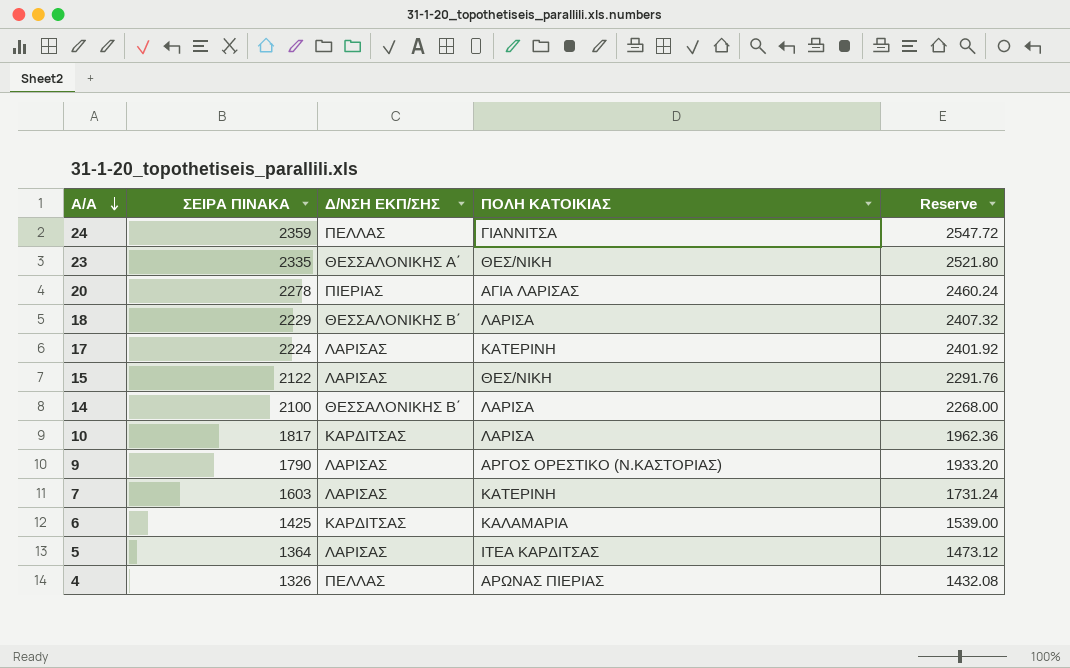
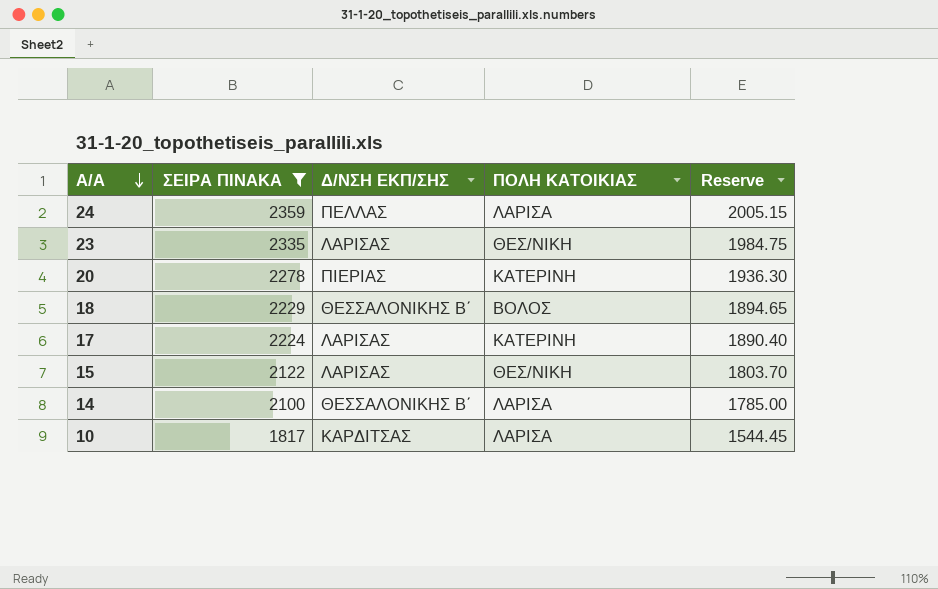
filter: none -> ΣΕΙΡΑ ΠΙΝΑΚΑ >= 1817
column Reserve | formula: [ΣΕΙΡΑ ΠΙΝΑΚΑ] * 1.08 -> [ΣΕΙΡΑ ΠΙΝΑΚΑ] * 0.85
24 | ΠΟΛΗ ΚΑΤΟΙΚΙΑΣ: ΓΙΑΝΝΙΤΣΑ -> ΛΑΡΙΣΑ
23 | Δ/ΝΣΗ ΕΚΠ/ΣΗΣ: ΘΕΣΣΑΛΟΝΙΚΗΣ Α΄ -> ΛΑΡΙΣΑΣ
20 | ΠΟΛΗ ΚΑΤΟΙΚΙΑΣ: ΑΓΙΑ ΛΑΡΙΣΑΣ -> ΚΑΤΕΡΙΝΗ
18 | ΠΟΛΗ ΚΑΤΟΙΚΙΑΣ: ΛΑΡΙΣΑ -> ΒΟΛΟΣ

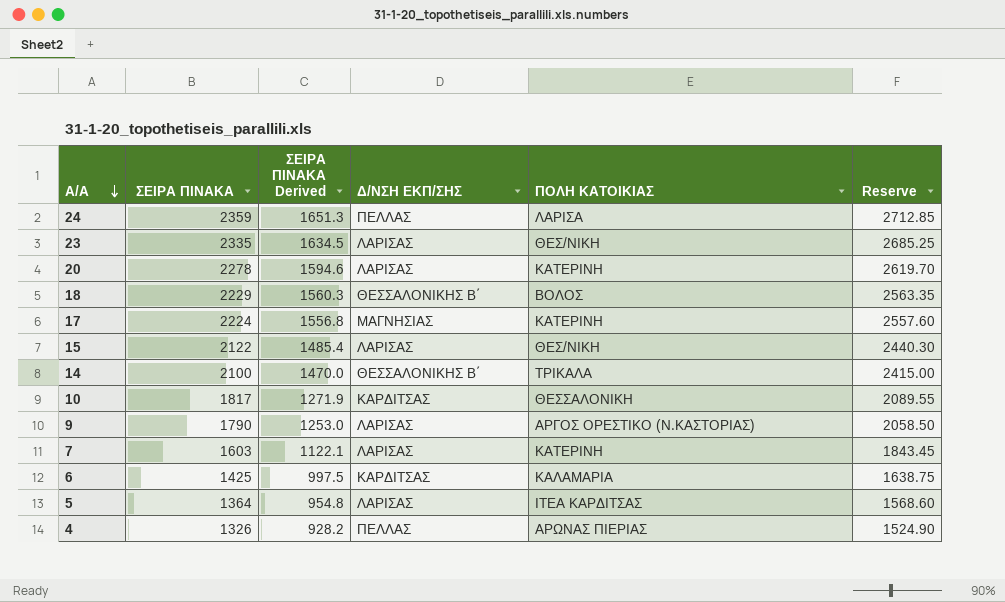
filter: ΣΕΙΡΑ ΠΙΝΑΚΑ >= 1817 -> none
column ΣΕΙΡΑ ΠΙΝΑΚΑ Derived | formula: none -> [ΣΕΙΡΑ ΠΙΝΑΚΑ] * 0.7
column Reserve | formula: [ΣΕΙΡΑ ΠΙΝΑΚΑ] * 0.85 -> [ΣΕΙΡΑ ΠΙΝΑΚΑ] * 1.15
20 | Δ/ΝΣΗ ΕΚΠ/ΣΗΣ: ΠΙΕΡΙΑΣ -> ΛΑΡΙΣΑΣ
17 | Δ/ΝΣΗ ΕΚΠ/ΣΗΣ: ΛΑΡΙΣΑΣ -> ΜΑΓΝΗΣΙΑΣ
14 | ΠΟΛΗ ΚΑΤΟΙΚΙΑΣ: ΛΑΡΙΣΑ -> ΤΡΙΚΑΛΑ
10 | ΠΟΛΗ ΚΑΤΟΙΚΙΑΣ: ΛΑΡΙΣΑ -> ΘΕΣΣΑΛΟΝΙΚΗ

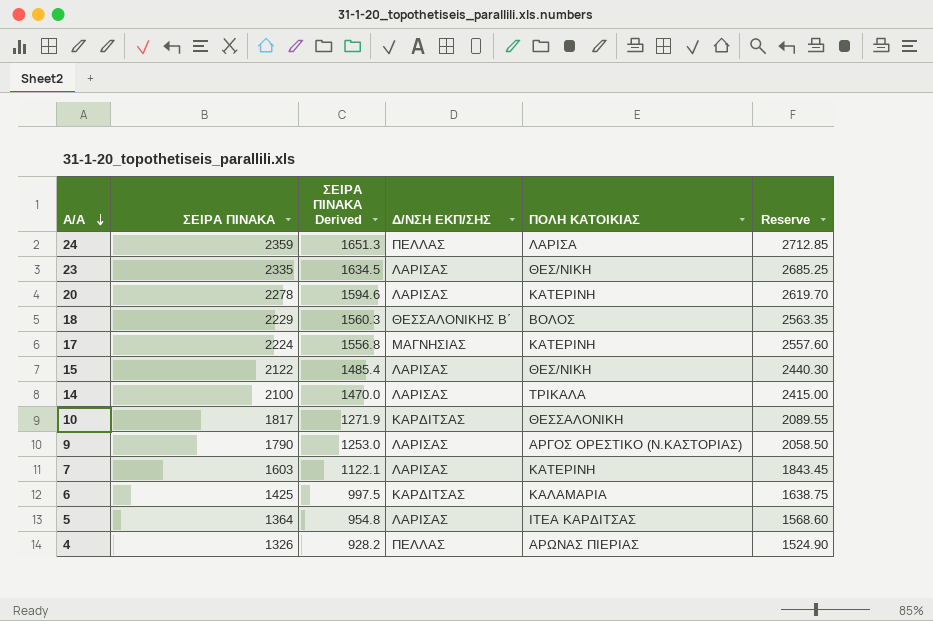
14 | Δ/ΝΣΗ ΕΚΠ/ΣΗΣ: ΘΕΣΣΑΛΟΝΙΚΗΣ Β΄ -> ΛΑΡΙΣΑΣ

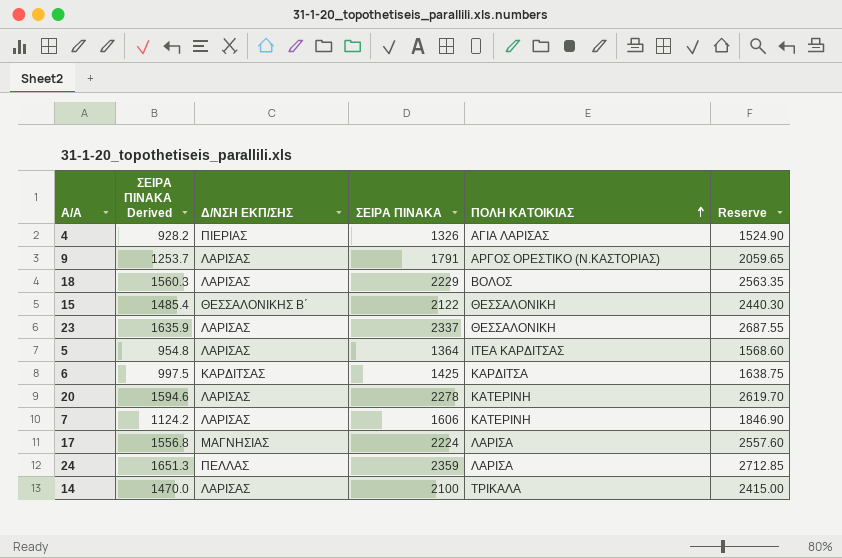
row order: Α/Α descending -> ΠΟΛΗ ΚΑΤΟΙΚΙΑΣ ascending
column ΣΕΙΡΑ ΠΙΝΑΚΑ | position: 2 -> 4
row 10: 1817 | 1271.9 | ΚΑΡΔΙΤΣΑΣ | ΘΕΣΣΑΛΟΝΙΚΗ | 2089.55 -> none
4 | Δ/ΝΣΗ ΕΚΠ/ΣΗΣ: ΠΕΛΛΑΣ -> ΠΙΕΡΙΑΣ
4 | ΠΟΛΗ ΚΑΤΟΙΚΙΑΣ: ΑΡΩΝΑΣ ΠΙΕΡΙΑΣ -> ΑΓΙΑ ΛΑΡΙΣΑΣ
9 | ΣΕΙΡΑ ΠΙΝΑΚΑ Derived: 1253.0 -> 1253.7
9 | ΣΕΙΡΑ ΠΙΝΑΚΑ: 1790 -> 1791
9 | Reserve: 2058.50 -> 2059.65
18 | Δ/ΝΣΗ ΕΚΠ/ΣΗΣ: ΘΕΣΣΑΛΟΝΙΚΗΣ Β΄ -> ΛΑΡΙΣΑΣ
15 | Δ/ΝΣΗ ΕΚΠ/ΣΗΣ: ΛΑΡΙΣΑΣ -> ΘΕΣΣΑΛΟΝΙΚΗΣ Β΄
15 | ΠΟΛΗ ΚΑΤΟΙΚΙΑΣ: ΘΕΣ/ΝΙΚΗ -> ΘΕΣΣΑΛΟΝΙΚΗ
23 | ΣΕΙΡΑ ΠΙΝΑΚΑ Derived: 1634.5 -> 1635.9
23 | ΣΕΙΡΑ ΠΙΝΑΚΑ: 2335 -> 2337
23 | ΠΟΛΗ ΚΑΤΟΙΚΙΑΣ: ΘΕΣ/ΝΙΚΗ -> ΘΕΣΣΑΛΟΝΙΚΗ
23 | Reserve: 2685.25 -> 2687.55
6 | ΠΟΛΗ ΚΑΤΟΙΚΙΑΣ: ΚΑΛΑΜΑΡΙΑ -> ΚΑΡΔΙΤΣΑ
7 | ΣΕΙΡΑ ΠΙΝΑΚΑ Derived: 1122.1 -> 1124.2
7 | ΣΕΙΡΑ ΠΙΝΑΚΑ: 1603 -> 1606
7 | Reserve: 1843.45 -> 1846.90
17 | ΠΟΛΗ ΚΑΤΟΙΚΙΑΣ: ΚΑΤΕΡΙΝΗ -> ΛΑΡΙΣΑ

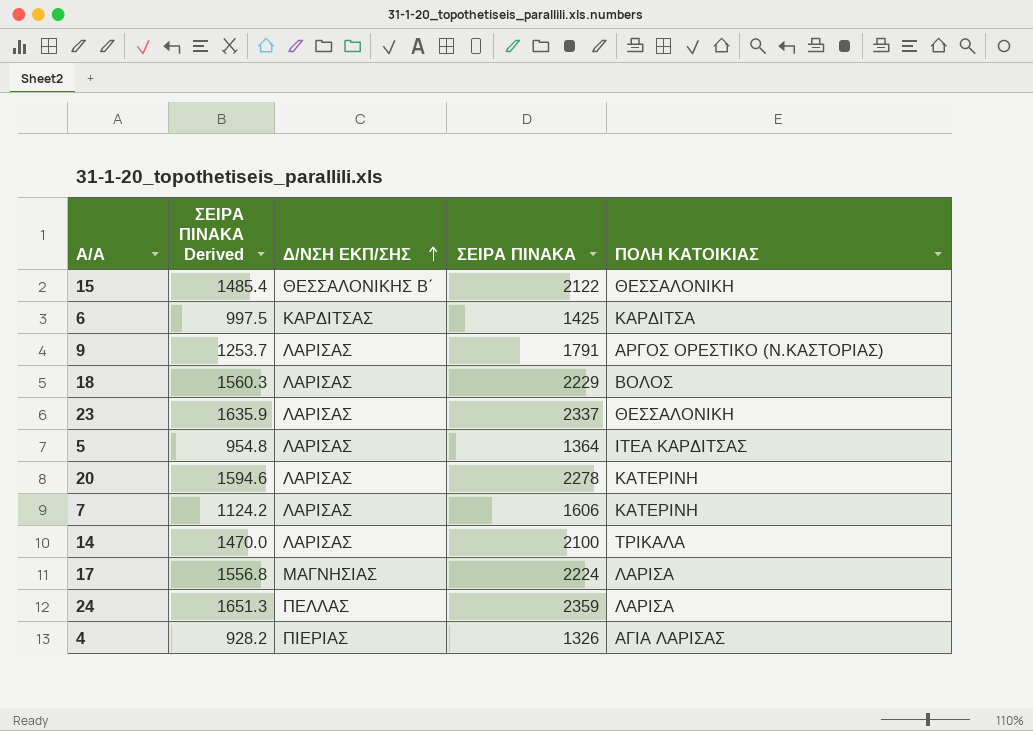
row order: ΠΟΛΗ ΚΑΤΟΙΚΙΑΣ ascending -> Δ/ΝΣΗ ΕΚΠ/ΣΗΣ ascending
column Reserve | formula: [ΣΕΙΡΑ ΠΙΝΑΚΑ] * 1.15 -> none

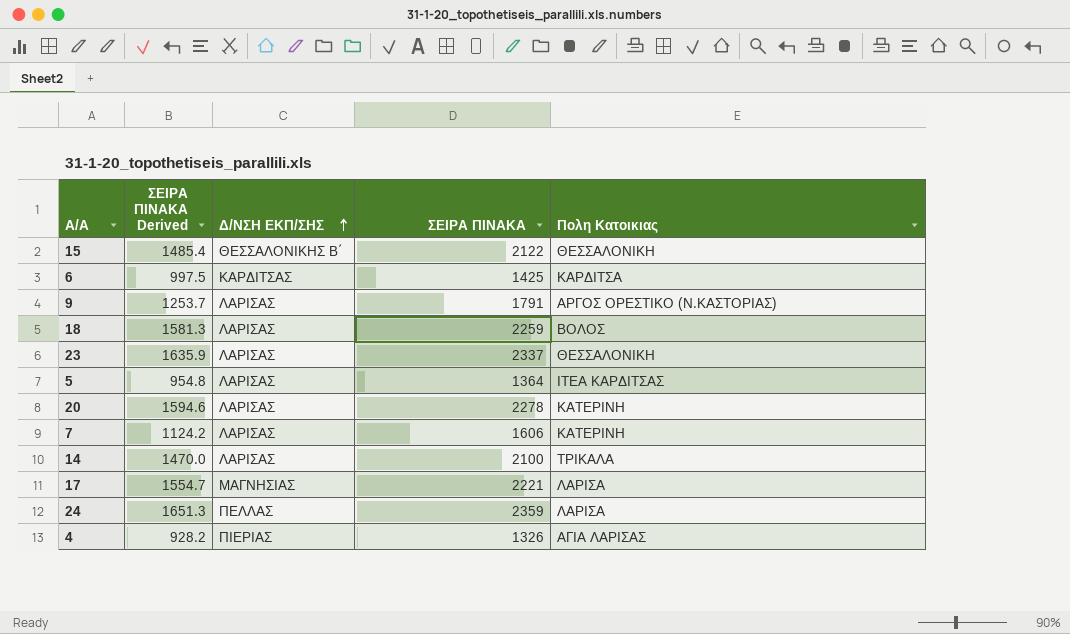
column name: ΠΟΛΗ ΚΑΤΟΙΚΙΑΣ -> Πολη Κατοικιας
18 | ΣΕΙΡΑ ΠΙΝΑΚΑ Derived: 1560.3 -> 1581.3
18 | ΣΕΙΡΑ ΠΙΝΑΚΑ: 2229 -> 2259
17 | ΣΕΙΡΑ ΠΙΝΑΚΑ Derived: 1556.8 -> 1554.7
17 | ΣΕΙΡΑ ΠΙΝΑΚΑ: 2224 -> 2221

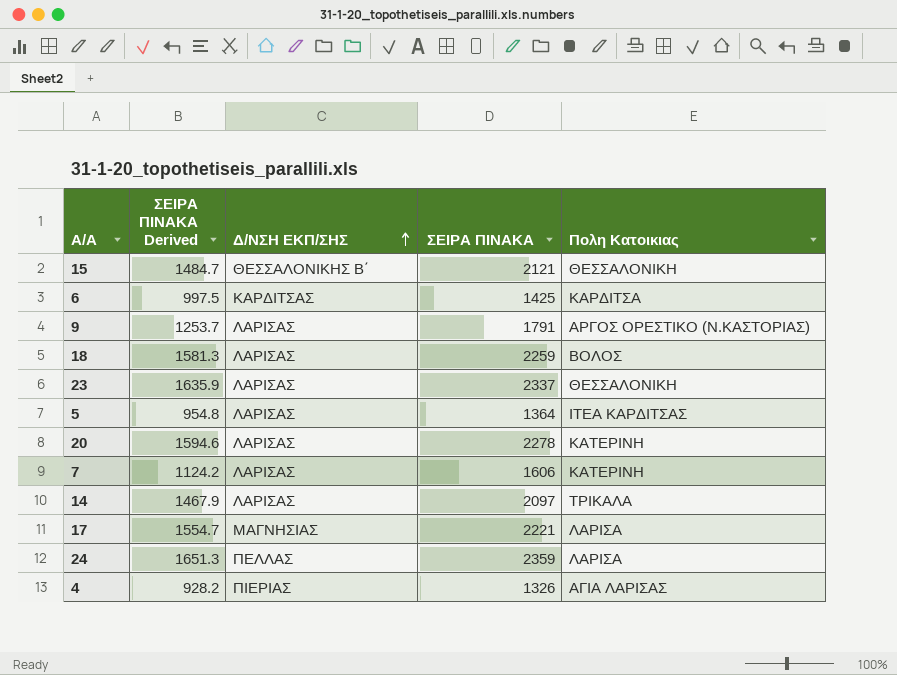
15 | ΣΕΙΡΑ ΠΙΝΑΚΑ Derived: 1485.4 -> 1484.7
15 | ΣΕΙΡΑ ΠΙΝΑΚΑ: 2122 -> 2121
14 | ΣΕΙΡΑ ΠΙΝΑΚΑ Derived: 1470.0 -> 1467.9
14 | ΣΕΙΡΑ ΠΙΝΑΚΑ: 2100 -> 2097

